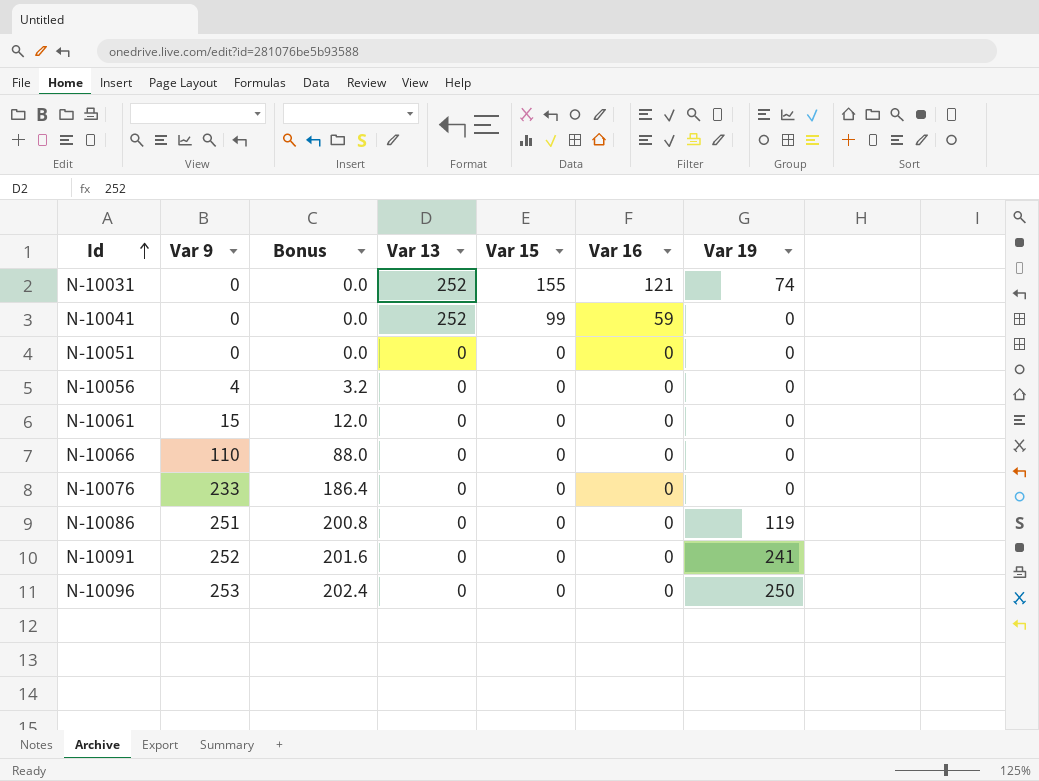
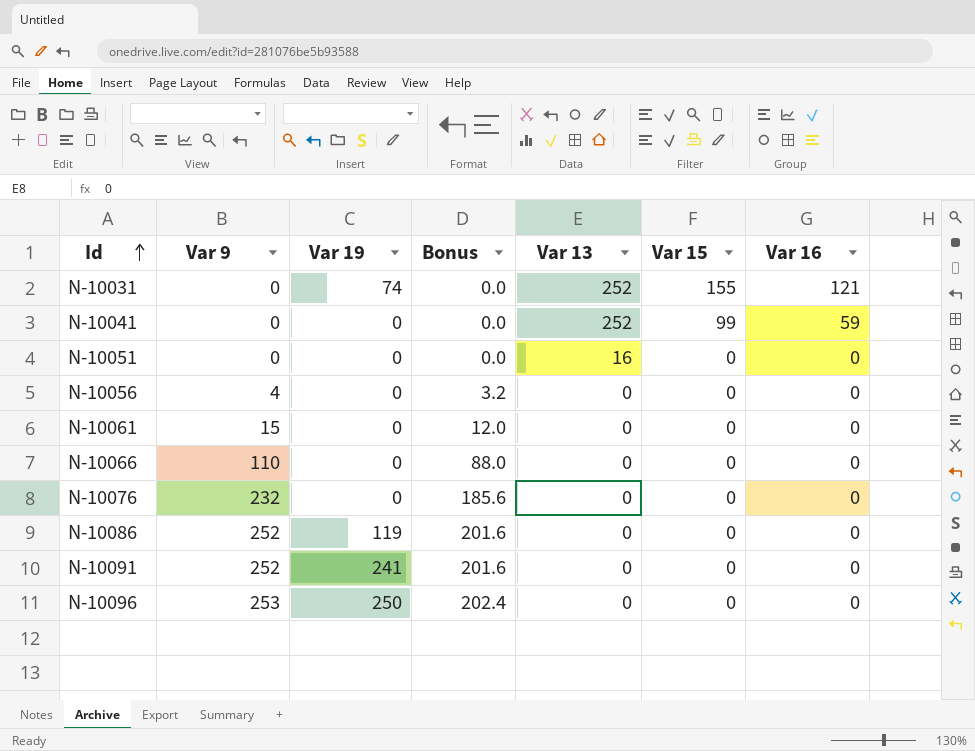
column Var 19 | position: 7 -> 3
N-10051 | Var 13: 0 -> 16
N-10076 | Var 9: 233 -> 232
N-10076 | Bonus: 186.4 -> 185.6
N-10086 | Var 9: 251 -> 252
N-10086 | Bonus: 200.8 -> 201.6

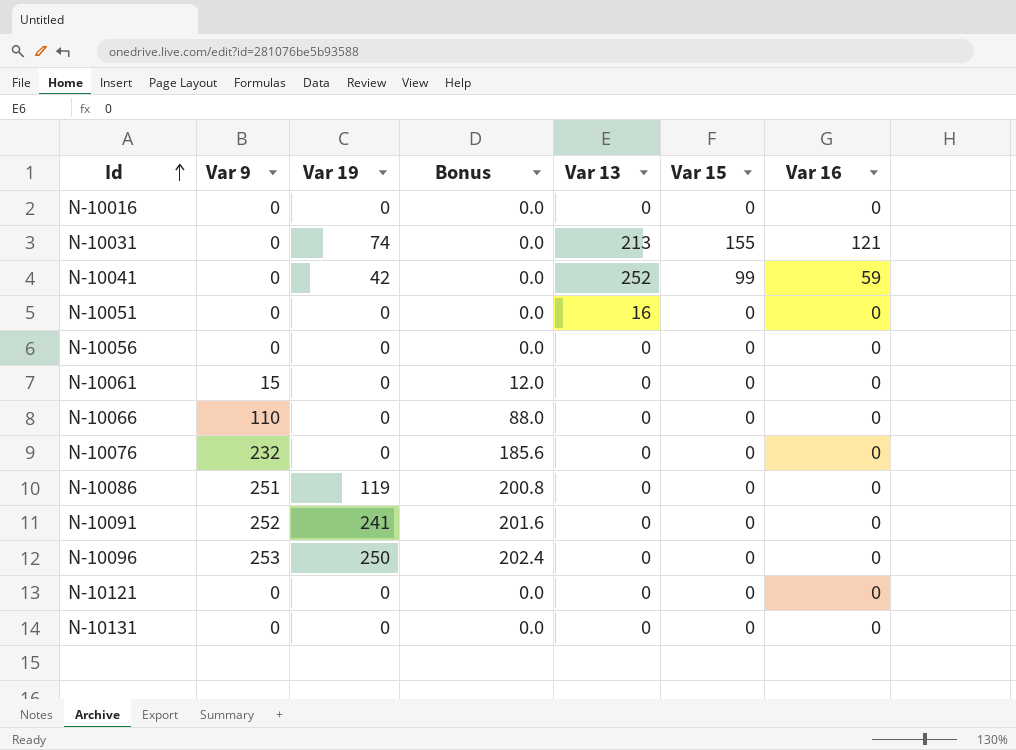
row N-10016: none -> 0 | 0 | 0.0 | 0 | 0 | 0
N-10031 | Var 13: 252 -> 213
N-10041 | Var 19: 0 -> 42
N-10056 | Var 9: 4 -> 0
N-10056 | Bonus: 3.2 -> 0.0
N-10086 | Var 9: 252 -> 251
N-10086 | Bonus: 201.6 -> 200.8
row N-10121: none -> 0 | 0 | 0.0 | 0 | 0 | 0
row N-10131: none -> 0 | 0 | 0.0 | 0 | 0 | 0

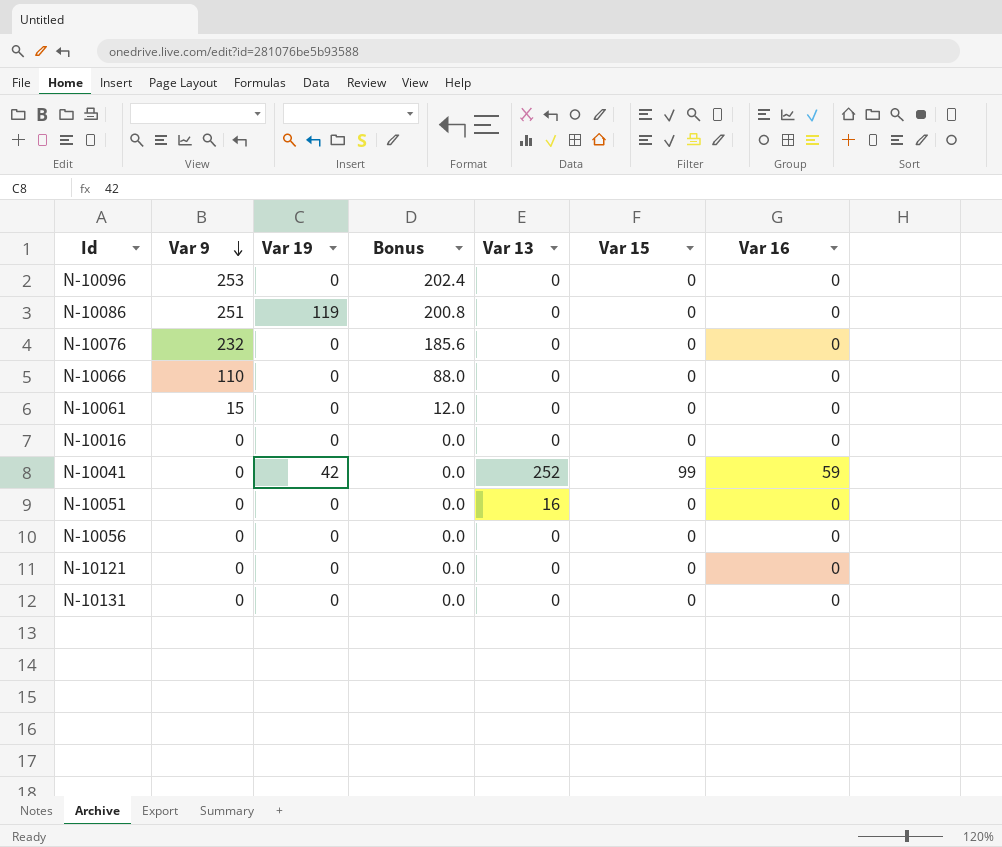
row order: Id ascending -> Var 9 descending
row N-10031: 0 | 74 | 0.0 | 213 | 155 | 121 -> none
row N-10091: 252 | 241 | 201.6 | 0 | 0 | 0 -> none
N-10096 | Var 19: 250 -> 0

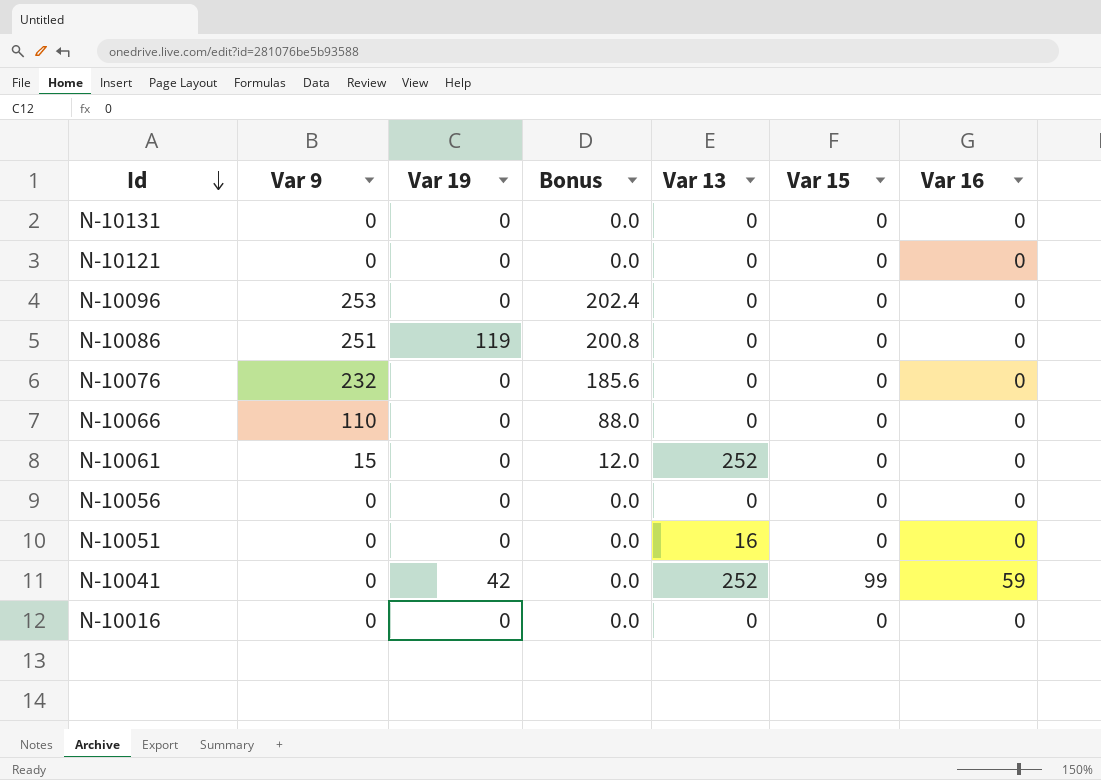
row order: Var 9 descending -> Id descending
N-10061 | Var 13: 0 -> 252

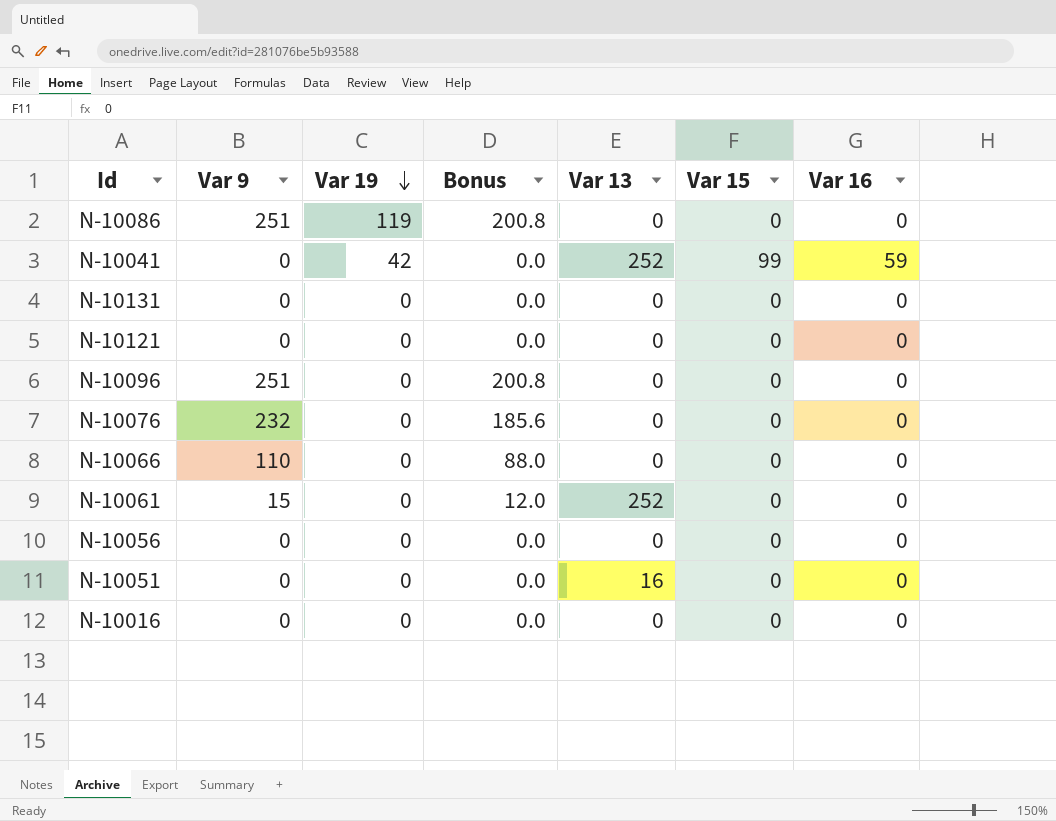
row order: Id descending -> Var 19 descending
N-10096 | Var 9: 253 -> 251
N-10096 | Bonus: 202.4 -> 200.8

